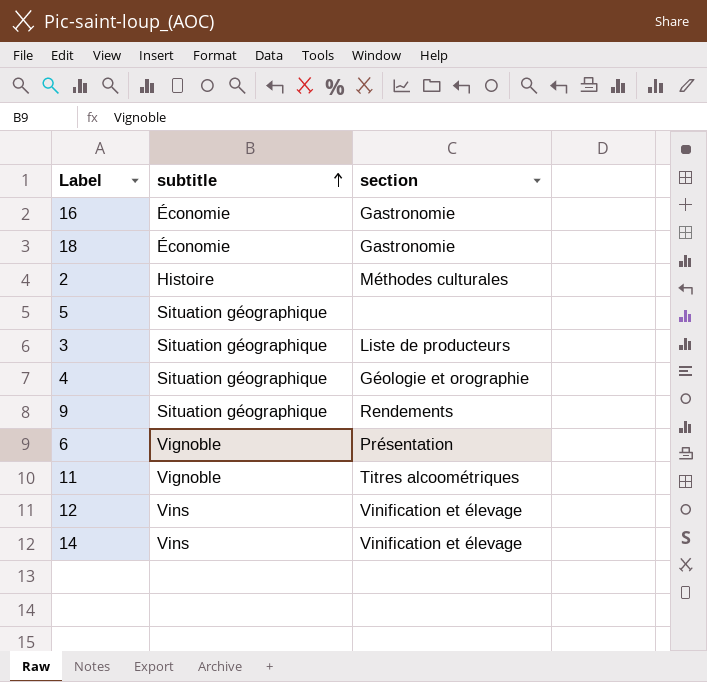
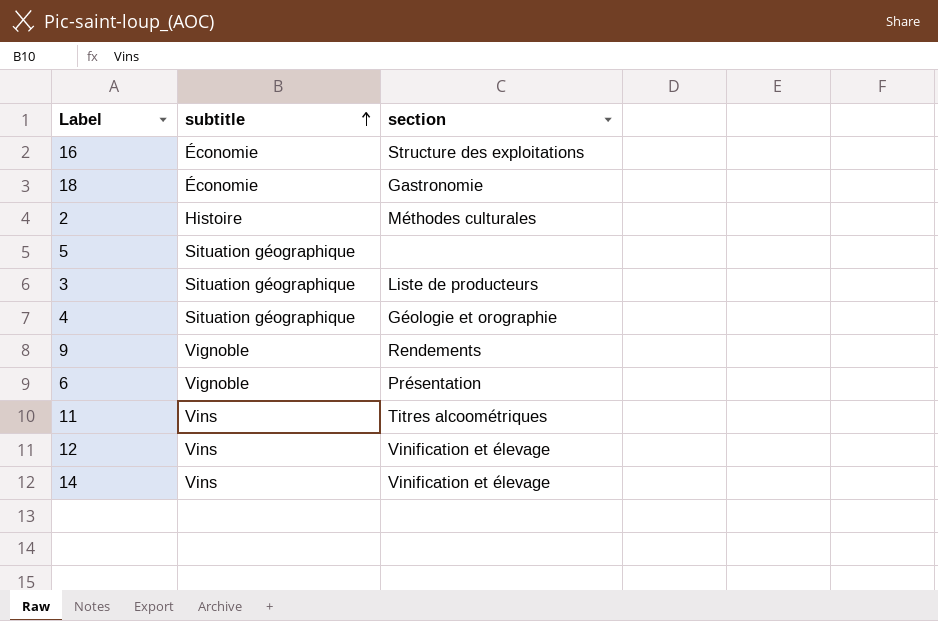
16 | section: Gastronomie -> Structure des exploitations
9 | subtitle: Situation géographique -> Vignoble
11 | subtitle: Vignoble -> Vins

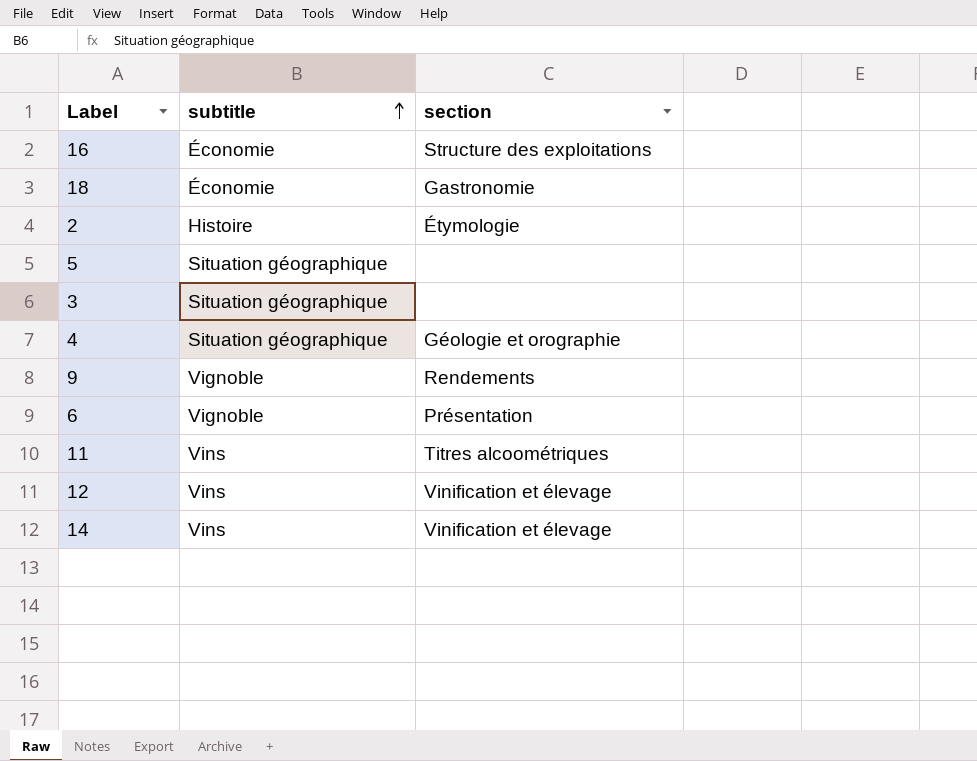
2 | section: Méthodes culturales -> Étymologie
3 | section: Liste de producteurs -> none

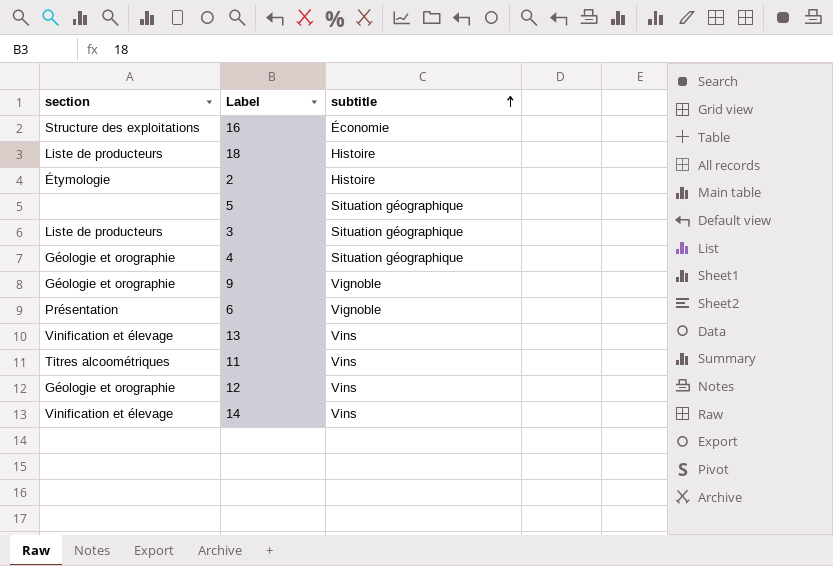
column section | position: 3 -> 1
18 | section: Gastronomie -> Liste de producteurs
18 | subtitle: Économie -> Histoire
3 | section: none -> Liste de producteurs
9 | section: Rendements -> Géologie et orographie
row 13: none -> Vinification et élevage | Vins
12 | section: Vinification et élevage -> Géologie et orographie

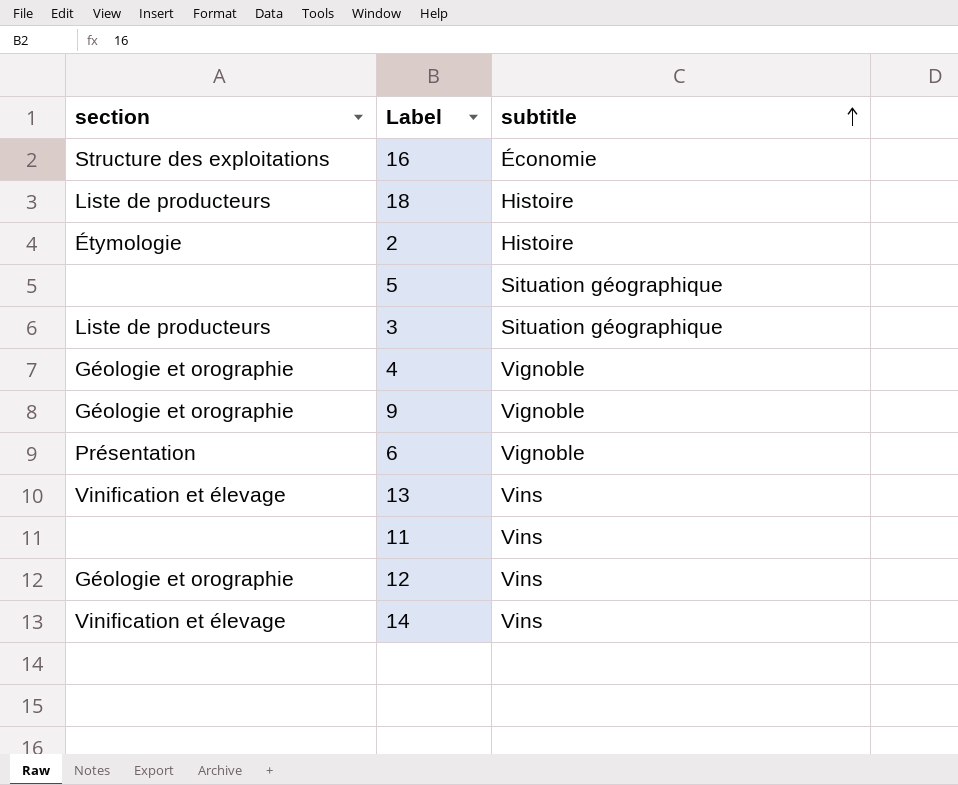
4 | subtitle: Situation géographique -> Vignoble
11 | section: Titres alcoométriques -> none

